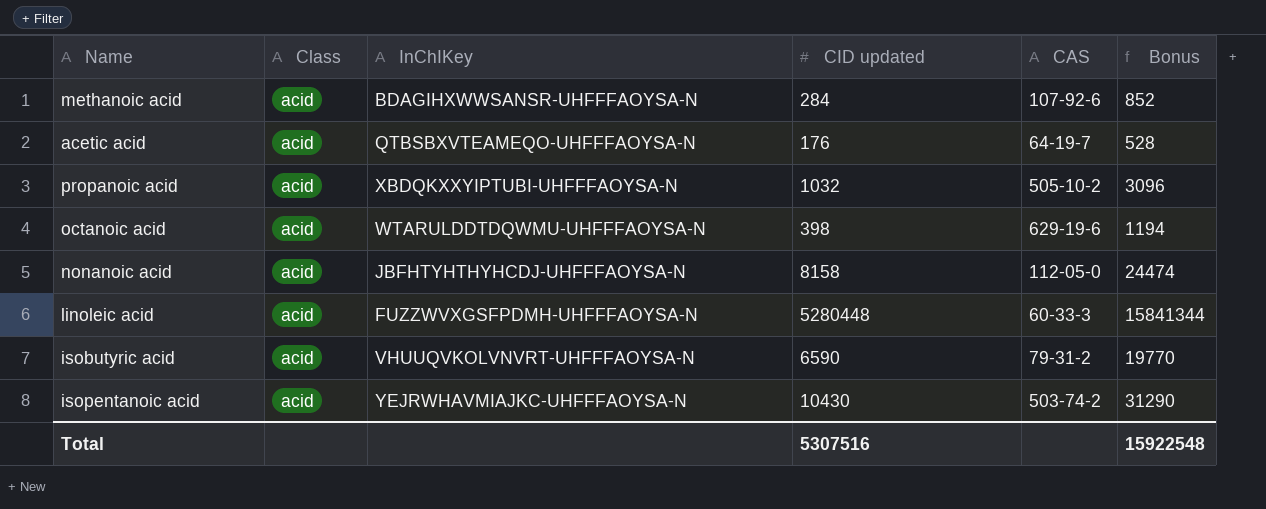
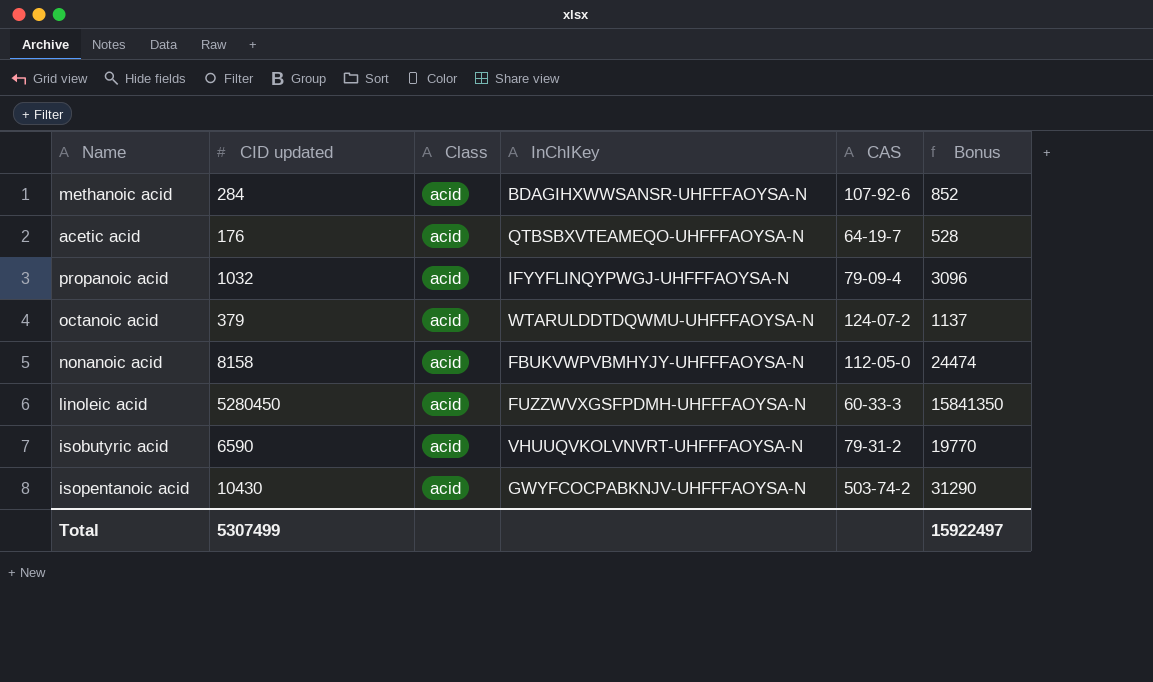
column CID updated | position: 4 -> 2
propanoic acid | InChIKey: XBDQKXXYIPTUBI-UHFFFAOYSA-N -> IFYYFLINQYPWGJ-UHFFFAOYSA-N
propanoic acid | CAS: 505-10-2 -> 79-09-4
octanoic acid | CID updated: 398 -> 379
octanoic acid | CAS: 629-19-6 -> 124-07-2
octanoic acid | Bonus: 1194 -> 1137
nonanoic acid | InChIKey: JBFHTYHTHYHCDJ-UHFFFAOYSA-N -> FBUKVWPVBMHYJY-UHFFFAOYSA-N
linoleic acid | CID updated: 5280448 -> 5280450
linoleic acid | Bonus: 15841344 -> 15841350
isopentanoic acid | InChIKey: YEJRWHAVMIAJKC-UHFFFAOYSA-N -> GWYFCOCPABKNJV-UHFFFAOYSA-N
Total | CID updated: 5307516 -> 5307499
Total | Bonus: 15922548 -> 15922497

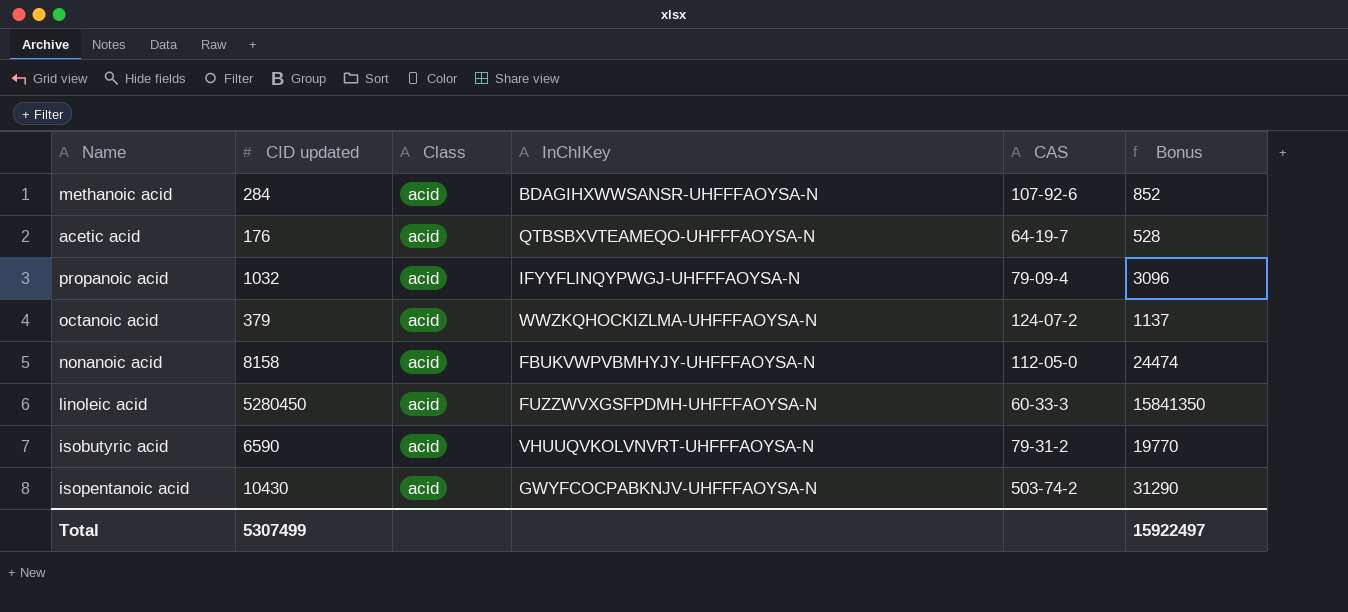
octanoic acid | InChIKey: WTARULDDTDQWMU-UHFFFAOYSA-N -> WWZKQHOCKIZLMA-UHFFFAOYSA-N

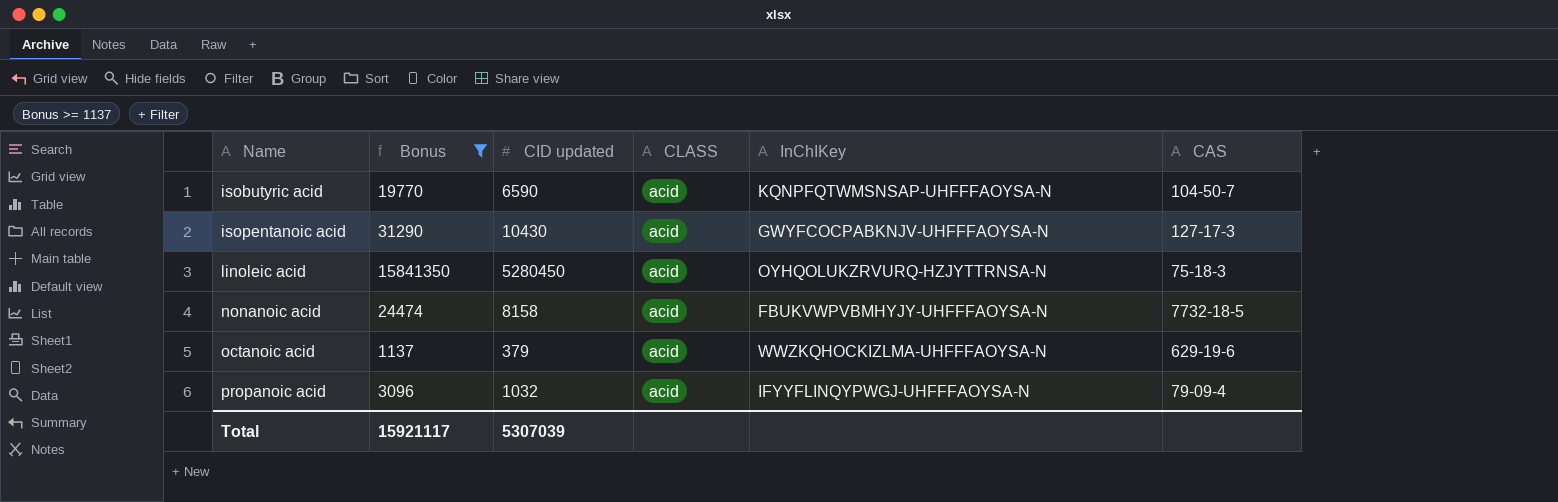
filter: none -> Bonus >= 1137
row order: none -> Name ascending
column Bonus | position: 6 -> 2
column name: Class -> CLASS
isobutyric acid | InChIKey: VHUUQVKOLVNVRT-UHFFFAOYSA-N -> KQNPFQTWMSNSAP-UHFFFAOYSA-N
isobutyric acid | CAS: 79-31-2 -> 104-50-7
isopentanoic acid | CAS: 503-74-2 -> 127-17-3
linoleic acid | InChIKey: FUZZWVXGSFPDMH-UHFFFAOYSA-N -> OYHQOLUKZRVURQ-HZJYTTRNSA-N
linoleic acid | CAS: 60-33-3 -> 75-18-3
nonanoic acid | CAS: 112-05-0 -> 7732-18-5
octanoic acid | CAS: 124-07-2 -> 629-19-6
Total | Bonus: 15922497 -> 15921117
Total | CID updated: 5307499 -> 5307039

